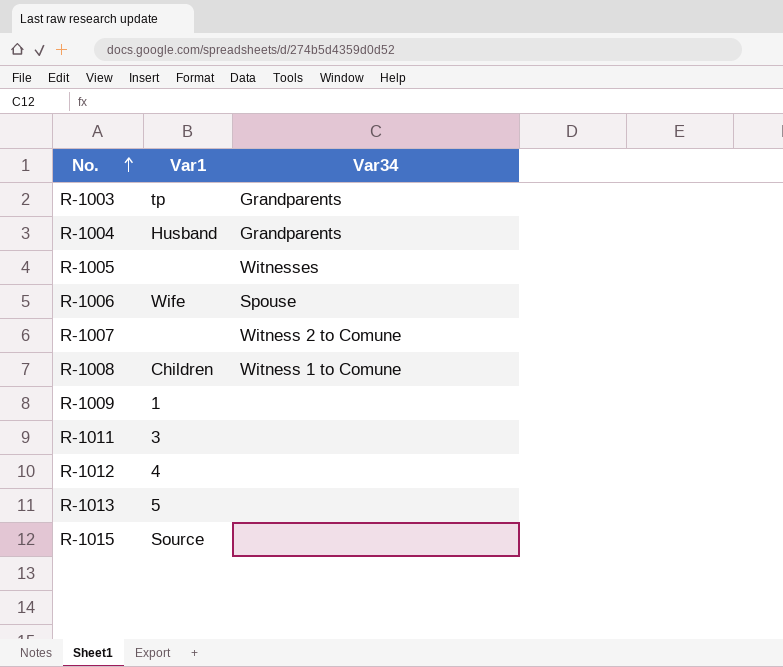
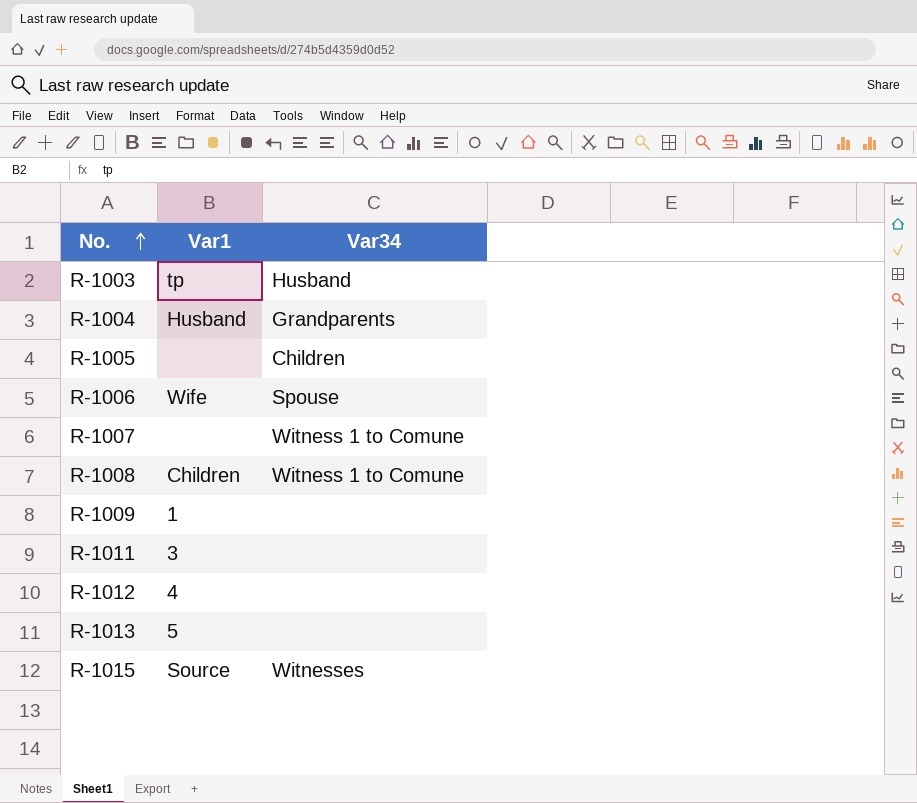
R-1003 | Var34: Grandparents -> Husband
R-1005 | Var34: Witnesses -> Children
R-1007 | Var34: Witness 2 to Comune -> Witness 1 to Comune
R-1015 | Var34: none -> Witnesses

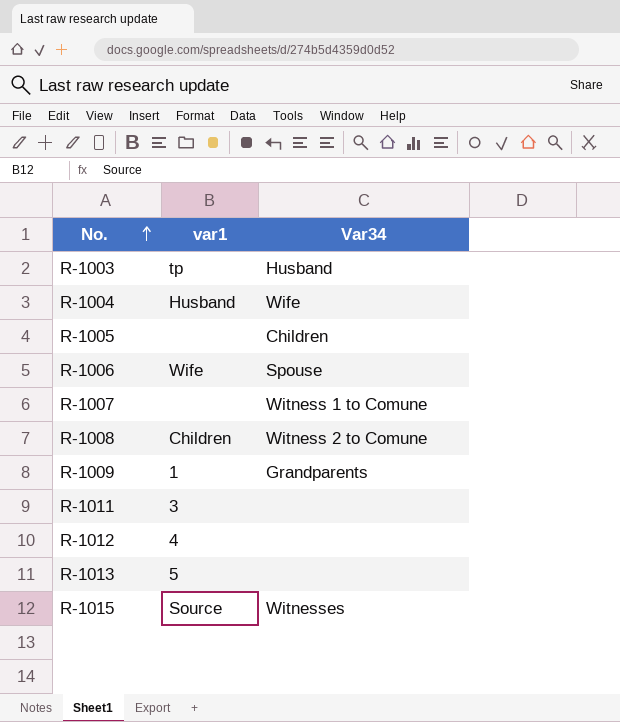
column name: Var1 -> var1
R-1004 | Var34: Grandparents -> Wife
R-1008 | Var34: Witness 1 to Comune -> Witness 2 to Comune
R-1009 | Var34: none -> Grandparents

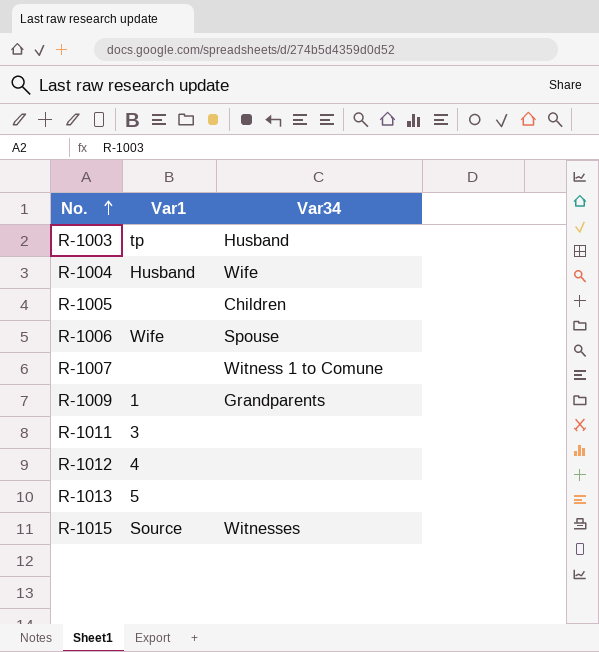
column name: var1 -> Var1
row R-1008: Children | Witness 2 to Comune -> none

